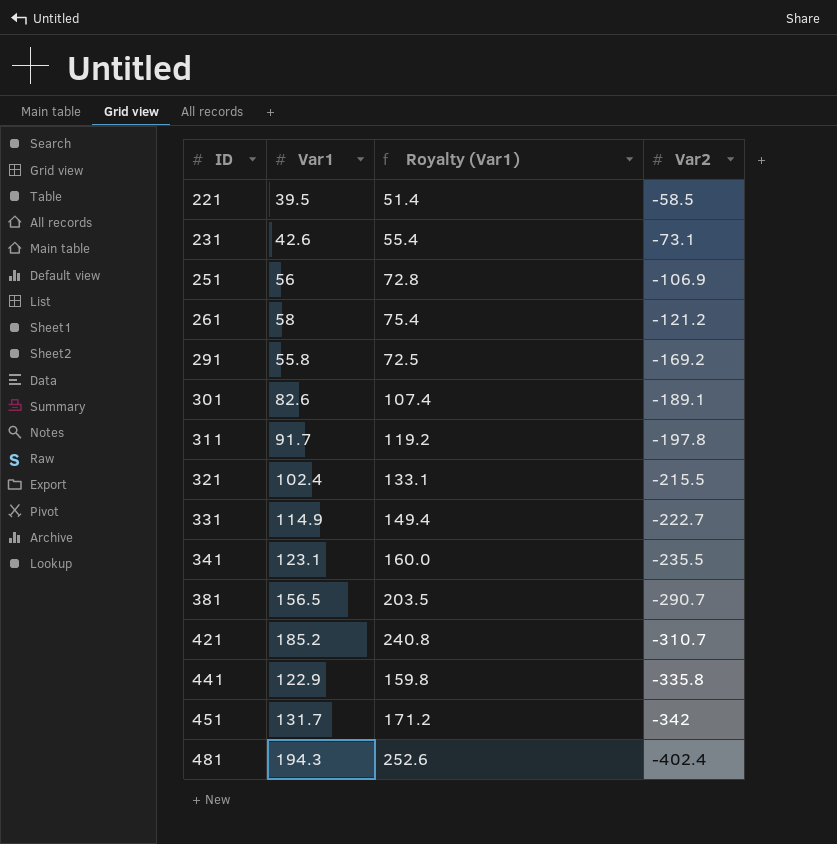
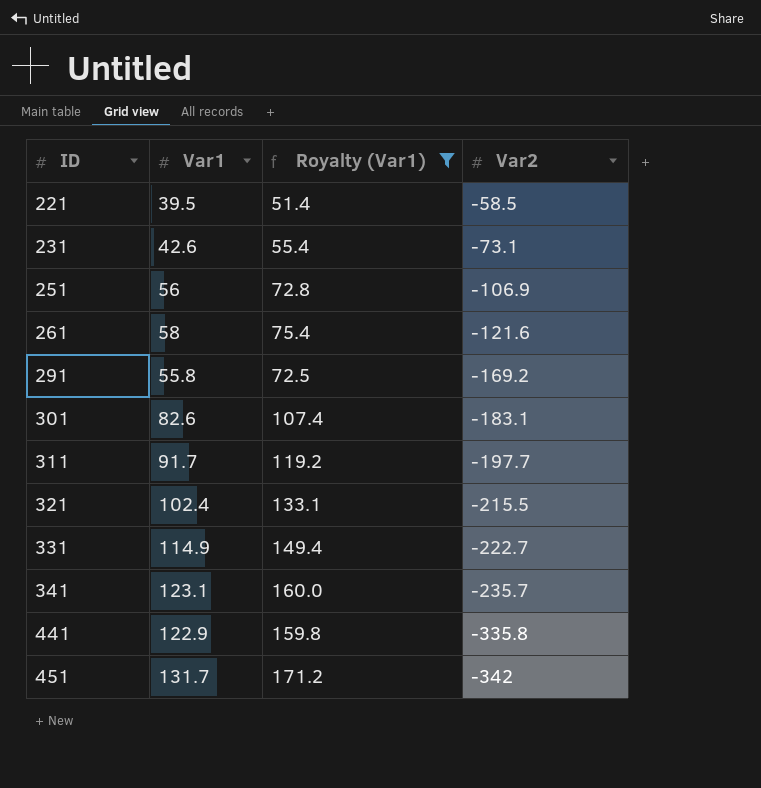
filter: none -> Royalty (Var1) <= 171.2
261 | Var2: -121.2 -> -121.6
301 | Var2: -189.1 -> -183.1
311 | Var2: -197.8 -> -197.7
341 | Var2: -235.5 -> -235.7

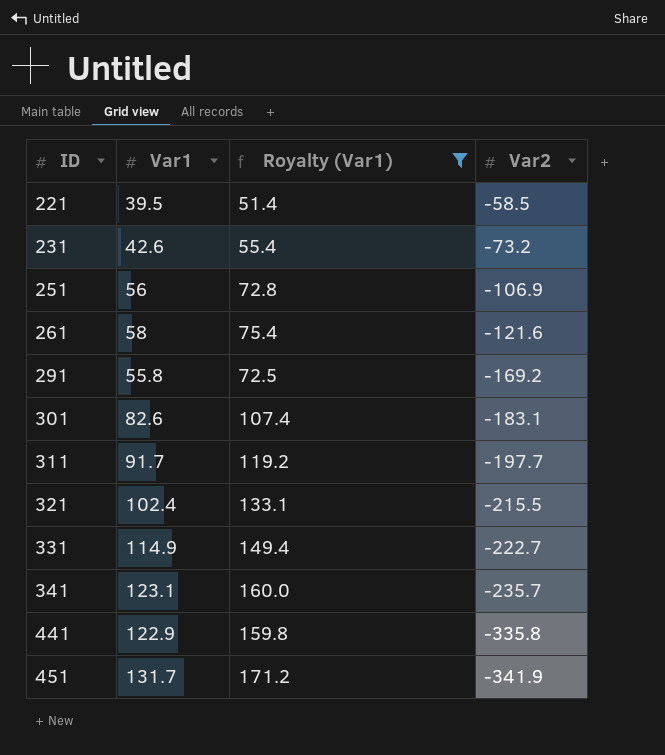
231 | Var2: -73.1 -> -73.2
451 | Var2: -342 -> -341.9

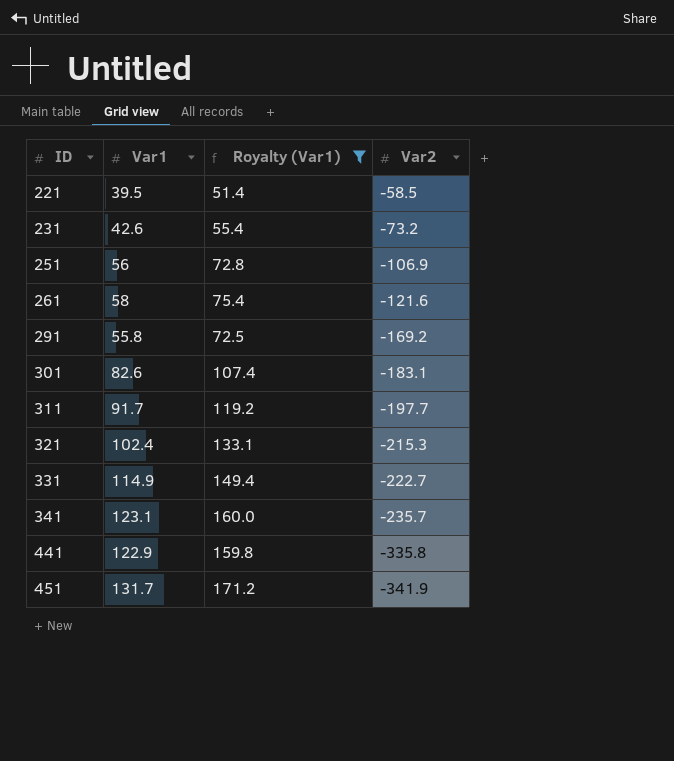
321 | Var2: -215.5 -> -215.3

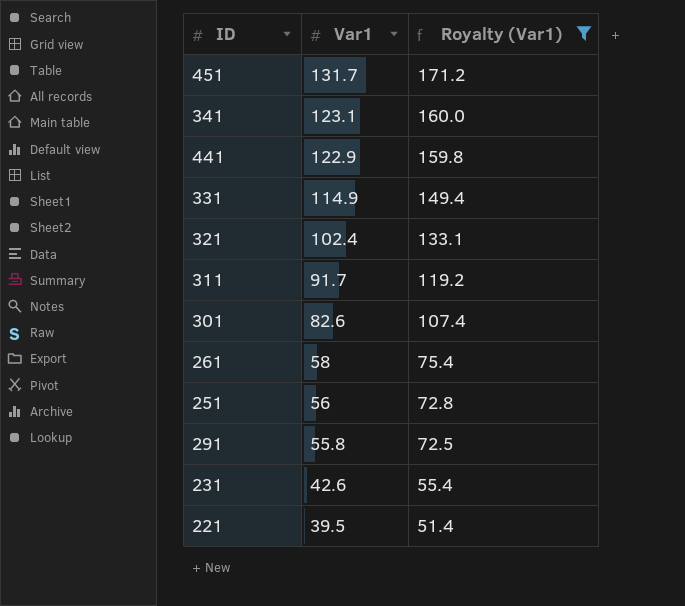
row order: ID ascending -> Var1 descending
column Var2 | position: 4 -> none

